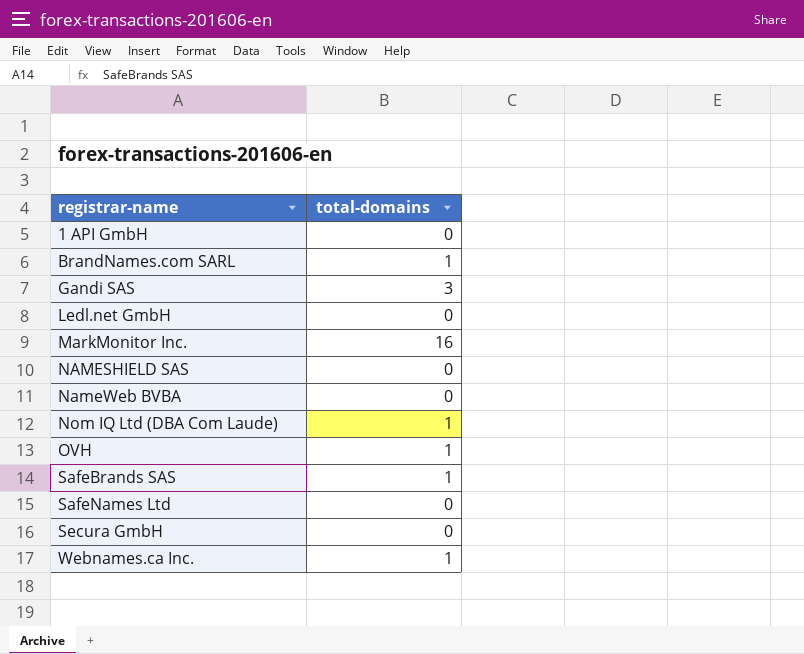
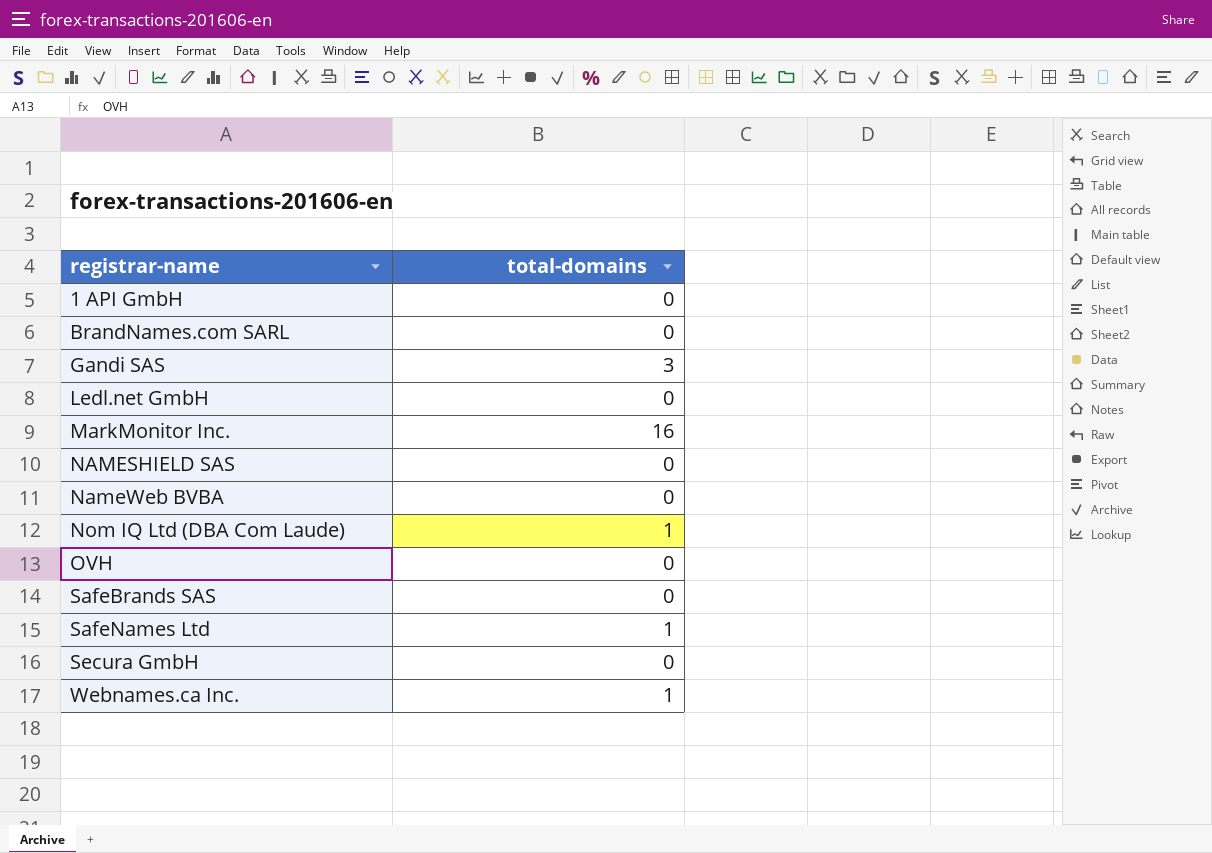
BrandNames.com SARL | total-domains: 1 -> 0
OVH | total-domains: 1 -> 0
SafeBrands SAS | total-domains: 1 -> 0
SafeNames Ltd | total-domains: 0 -> 1

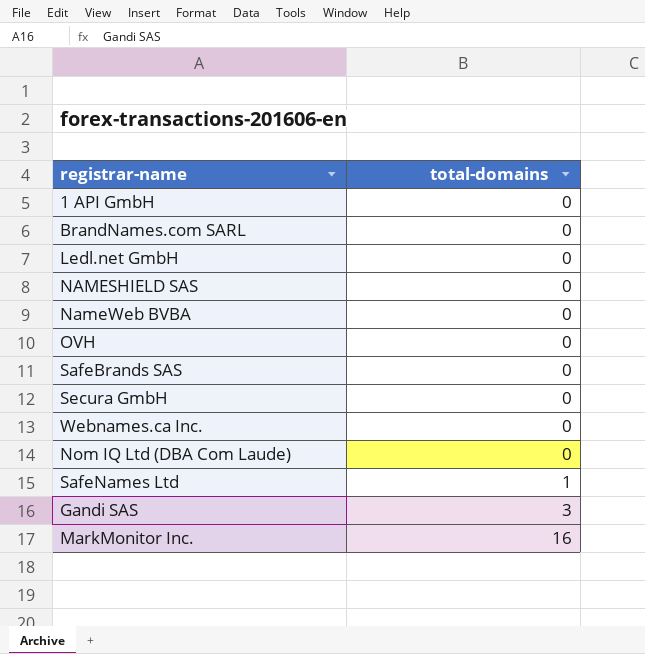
row order: registrar-name ascending -> total-domains ascending
Webnames.ca Inc. | total-domains: 1 -> 0
Nom IQ Ltd (DBA Com Laude) | total-domains: 1 -> 0

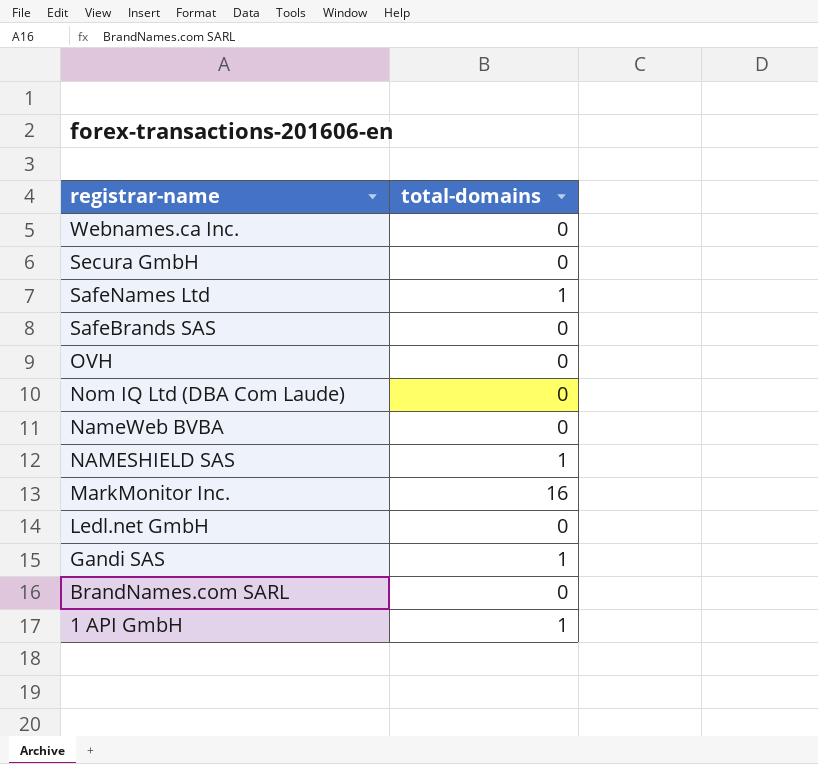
row order: total-domains ascending -> registrar-name descending
NAMESHIELD SAS | total-domains: 0 -> 1
Gandi SAS | total-domains: 3 -> 1
1 API GmbH | total-domains: 0 -> 1

